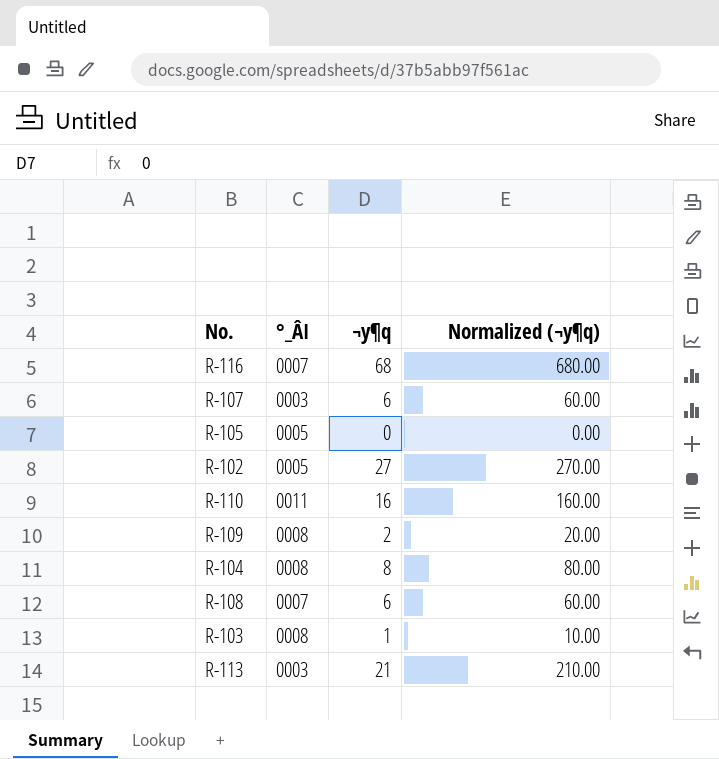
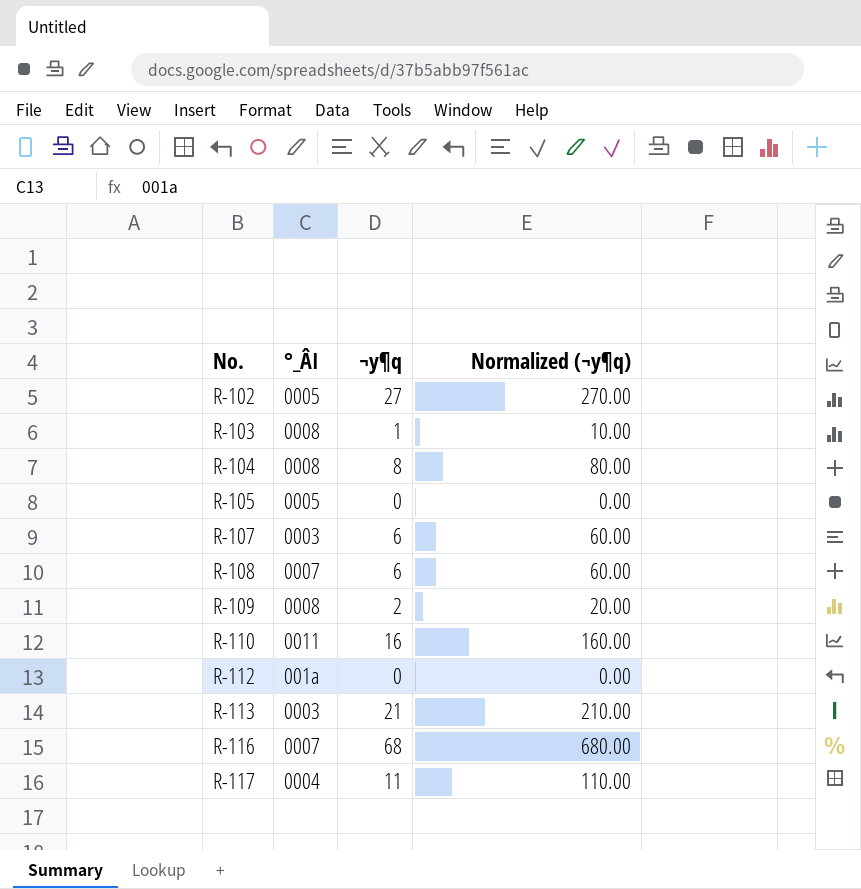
row order: none -> No. ascending
row R-112: none -> 001a | 0 | 0.00
row R-117: none -> 0004 | 11 | 110.00

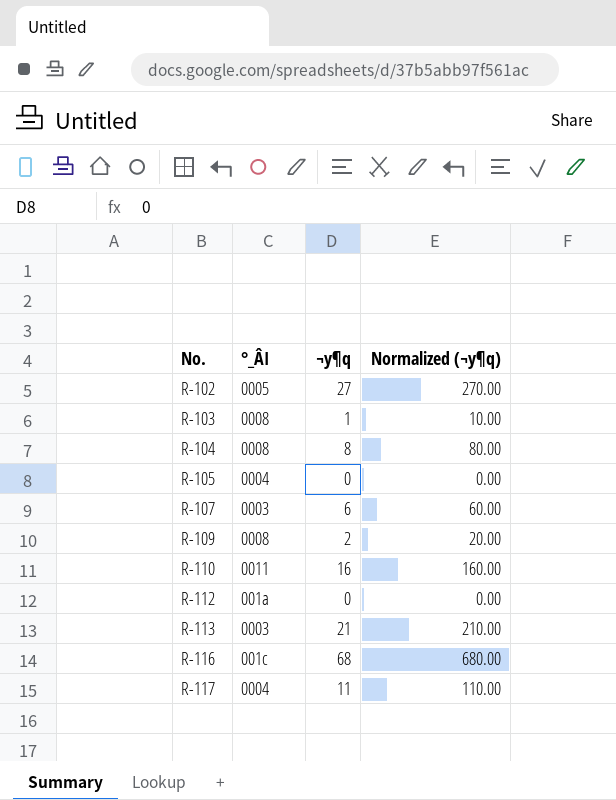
row R-108: 0007 | 6 | 60.00 -> none
R-105 | °_ÂI: 0005 -> 0004
R-116 | °_ÂI: 0007 -> 001c

